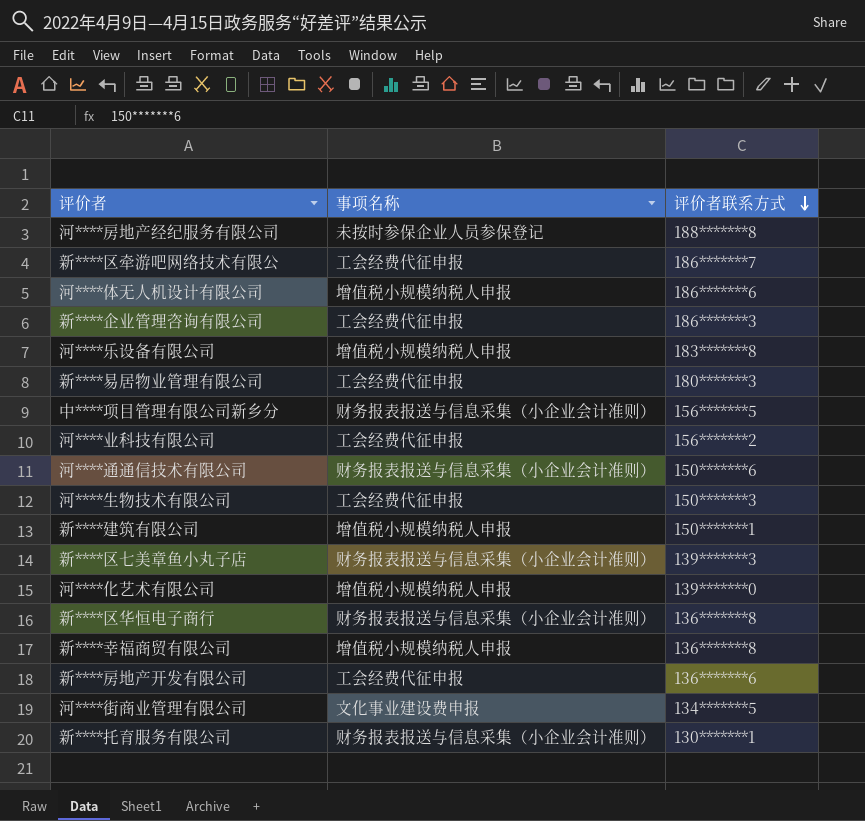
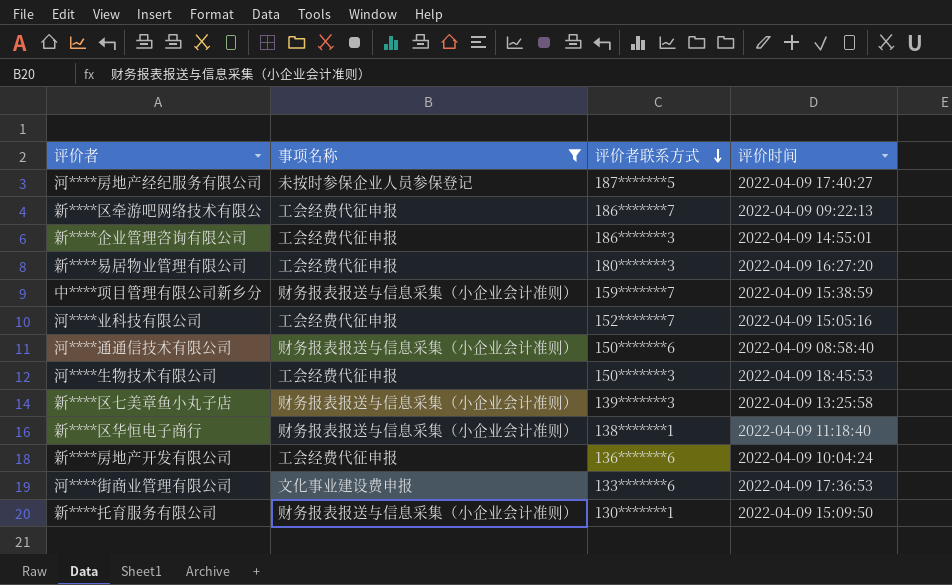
filter: none -> 事项名称 != 增值税小规模纳税人申报
column 评价时间 | position: none -> 4
河****房地产经纪服务有限公司 | 评价者联系方式: 188*******8 -> 187*******5
中****项目管理有限公司新乡分 | 评价者联系方式: 156*******5 -> 159*******7
河****业科技有限公司 | 评价者联系方式: 156*******2 -> 152*******7
新****区华恒电子商行 | 评价者联系方式: 136*******8 -> 138*******1
河****街商业管理有限公司 | 评价者联系方式: 134*******5 -> 133*******6

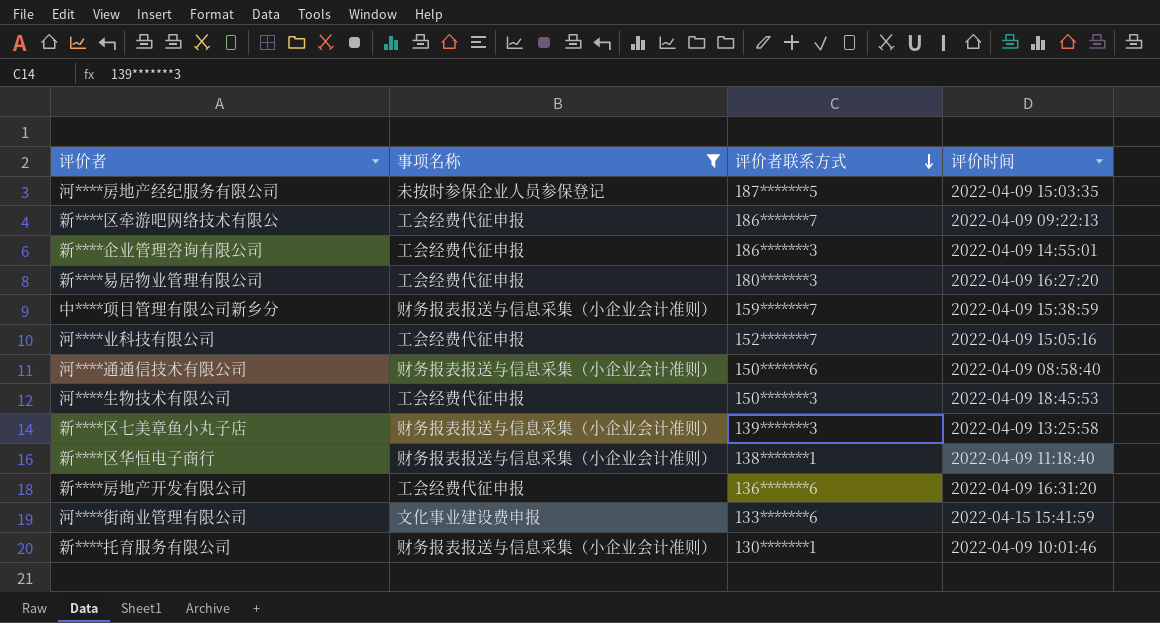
河****房地产经纪服务有限公司 | 评价时间: 2022-04-09 17:40:27 -> 2022-04-09 15:03:35
新****房地产开发有限公司 | 评价时间: 2022-04-09 10:04:24 -> 2022-04-09 16:31:20
河****街商业管理有限公司 | 评价时间: 2022-04-09 17:36:53 -> 2022-04-15 15:41:59
新****托育服务有限公司 | 评价时间: 2022-04-09 15:09:50 -> 2022-04-09 10:01:46

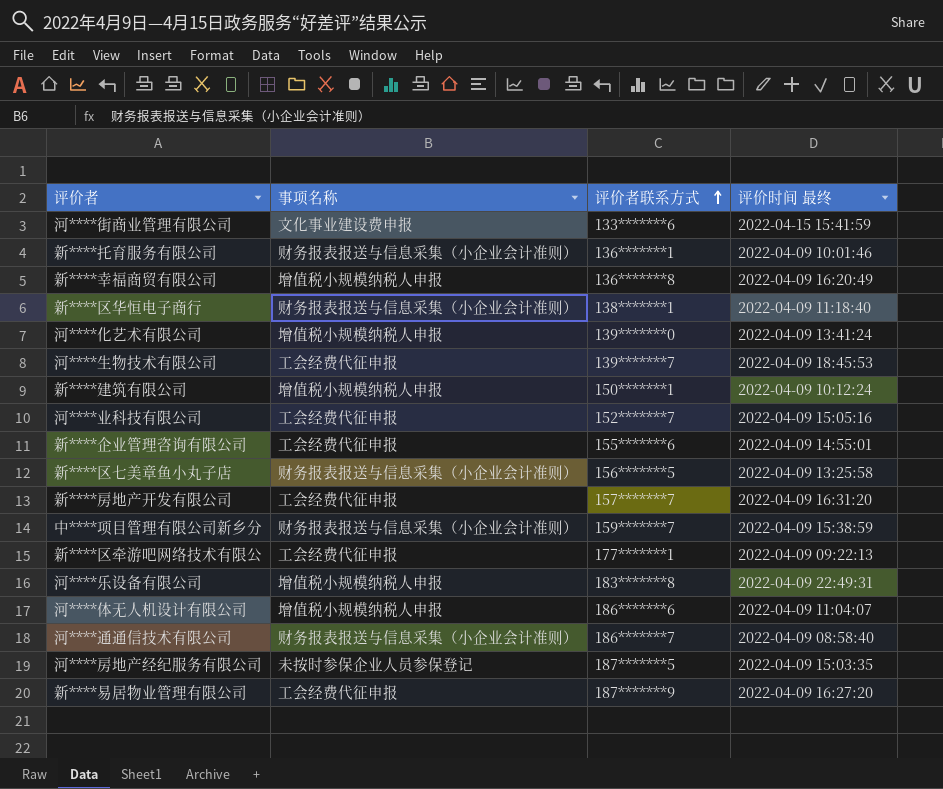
filter: 事项名称 != 增值税小规模纳税人申报 -> none
row order: 评价者联系方式 descending -> 评价者联系方式 ascending
column name: 评价时间 -> 评价时间 最终
新****托育服务有限公司 | 评价者联系方式: 130*******1 -> 136*******1
河****生物技术有限公司 | 评价者联系方式: 150*******3 -> 139*******7
新****企业管理咨询有限公司 | 评价者联系方式: 186*******3 -> 155*******6
新****区七美章鱼小丸子店 | 评价者联系方式: 139*******3 -> 156*******5
新****房地产开发有限公司 | 评价者联系方式: 136*******6 -> 157*******7
新****区牵游吧网络技术有限公 | 评价者联系方式: 186*******7 -> 177*******1
河****通通信技术有限公司 | 评价者联系方式: 150*******6 -> 186*******7
新****易居物业管理有限公司 | 评价者联系方式: 180*******3 -> 187*******9

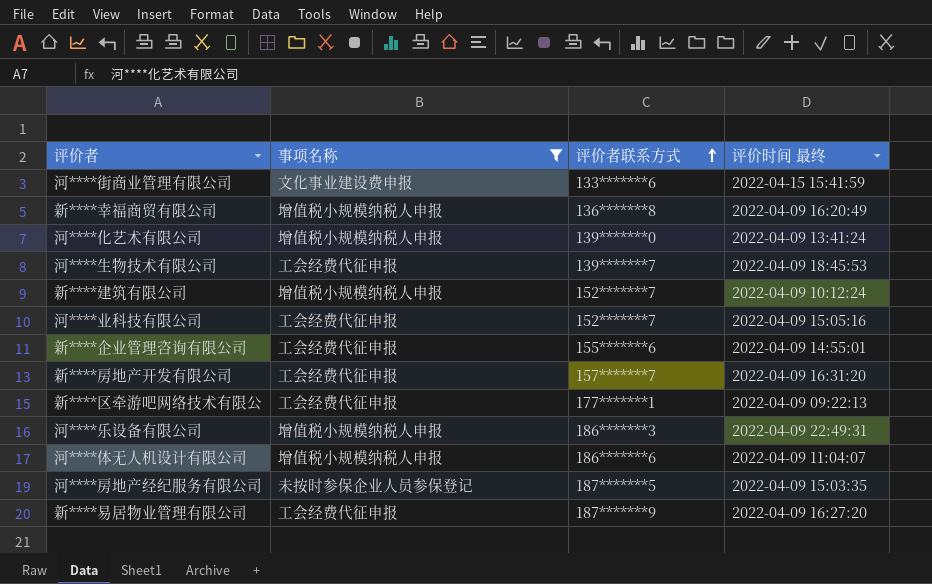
filter: none -> 事项名称 != 财务报表报送与信息采集（小企业会计准则）
新****建筑有限公司 | 评价者联系方式: 150*******1 -> 152*******7
河****乐设备有限公司 | 评价者联系方式: 183*******8 -> 186*******3

